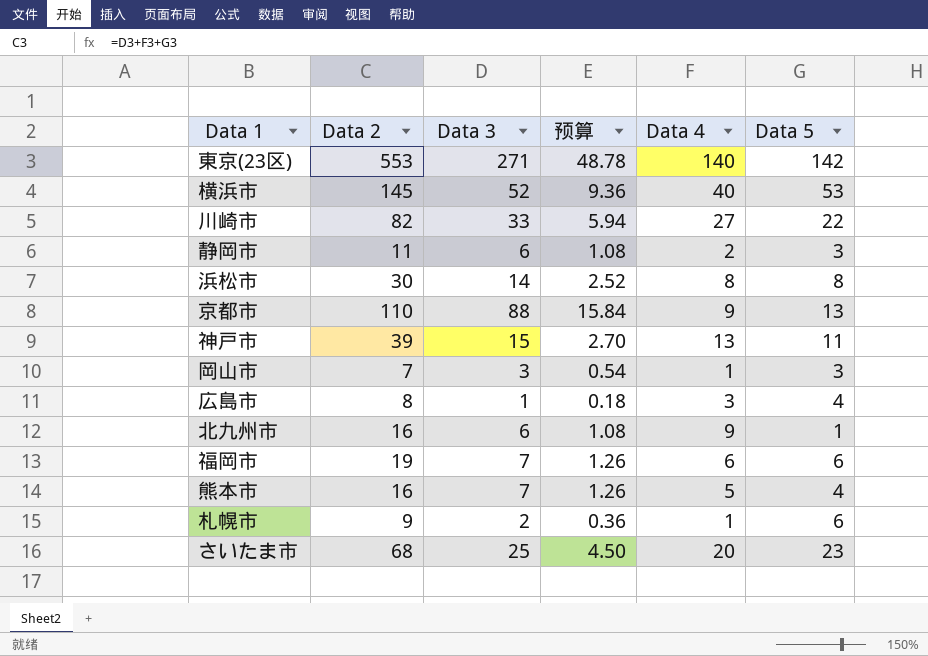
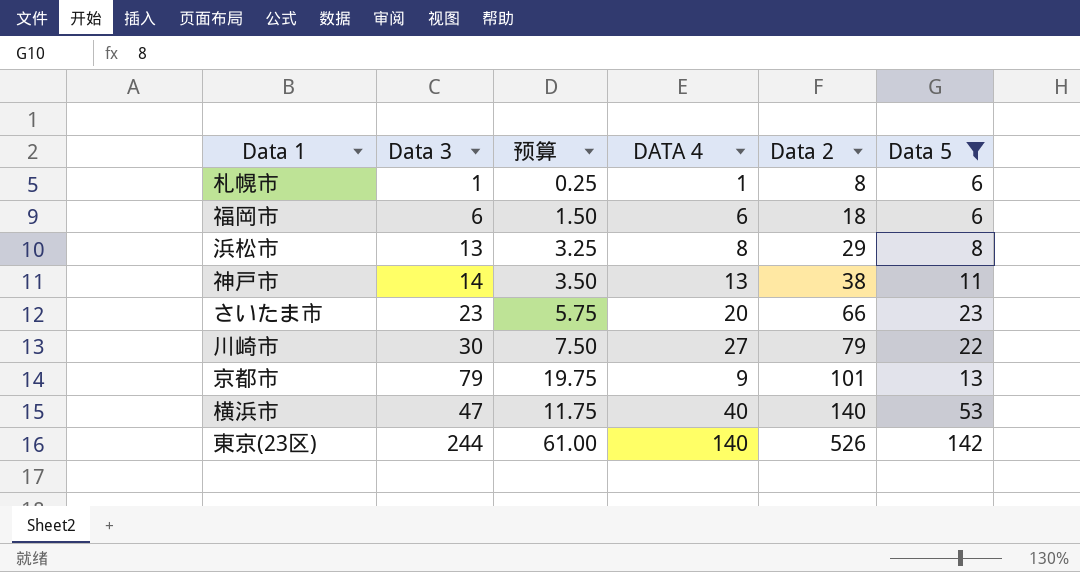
filter: none -> Data 5 >= 6
row order: none -> Data 2 ascending
column 预算 | formula: [Data 3] * 0.18 -> [Data 3] * 0.25
column name: Data 4 -> DATA 4
column Data 2 | position: 2 -> 5
札幌市 | Data 3: 2 -> 1
札幌市 | Data 2: 9 -> 8
福岡市 | Data 3: 7 -> 6
福岡市 | Data 2: 19 -> 18
浜松市 | Data 3: 14 -> 13
浜松市 | Data 2: 30 -> 29
神戸市 | Data 3: 15 -> 14
神戸市 | Data 2: 39 -> 38
さいたま市 | Data 3: 25 -> 23
さいたま市 | Data 2: 68 -> 66
川崎市 | Data 3: 33 -> 30
川崎市 | Data 2: 82 -> 79
京都市 | Data 3: 88 -> 79
京都市 | Data 2: 110 -> 101
横浜市 | Data 3: 52 -> 47
横浜市 | Data 2: 145 -> 140
東京(23区) | Data 3: 271 -> 244
東京(23区) | Data 2: 553 -> 526

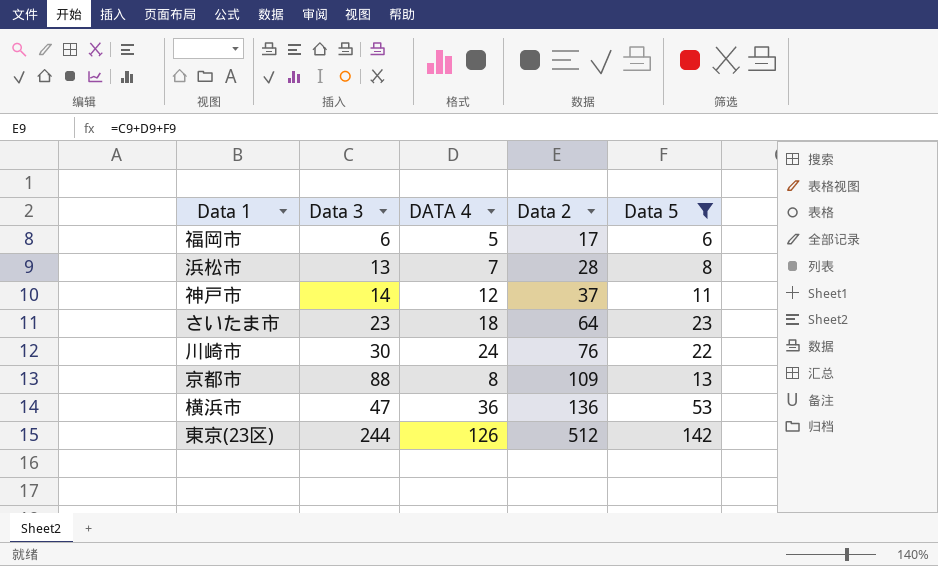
column 预算 | formula: [Data 3] * 0.25 -> none
row 札幌市: 1 | 0.25 | 1 | 8 | 6 -> none
福岡市 | DATA 4: 6 -> 5
福岡市 | Data 2: 18 -> 17
浜松市 | DATA 4: 8 -> 7
浜松市 | Data 2: 29 -> 28
神戸市 | DATA 4: 13 -> 12
神戸市 | Data 2: 38 -> 37
さいたま市 | DATA 4: 20 -> 18
さいたま市 | Data 2: 66 -> 64
川崎市 | DATA 4: 27 -> 24
川崎市 | Data 2: 79 -> 76
京都市 | Data 3: 79 -> 88
京都市 | DATA 4: 9 -> 8
京都市 | Data 2: 101 -> 109
横浜市 | DATA 4: 40 -> 36
横浜市 | Data 2: 140 -> 136
東京(23区) | DATA 4: 140 -> 126
東京(23区) | Data 2: 526 -> 512

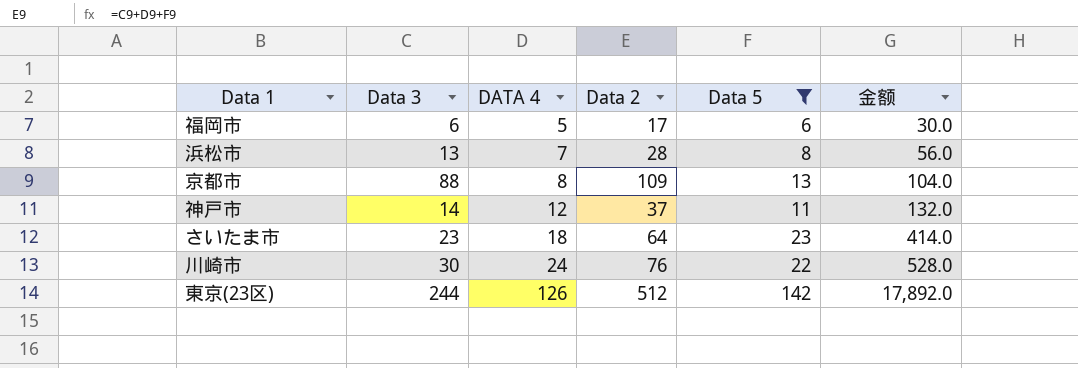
row order: Data 2 ascending -> DATA 4 ascending
column 金额 | formula: none -> [DATA 4] * [Data 5]
row 横浜市: 47 | 36 | 136 | 53 -> none

